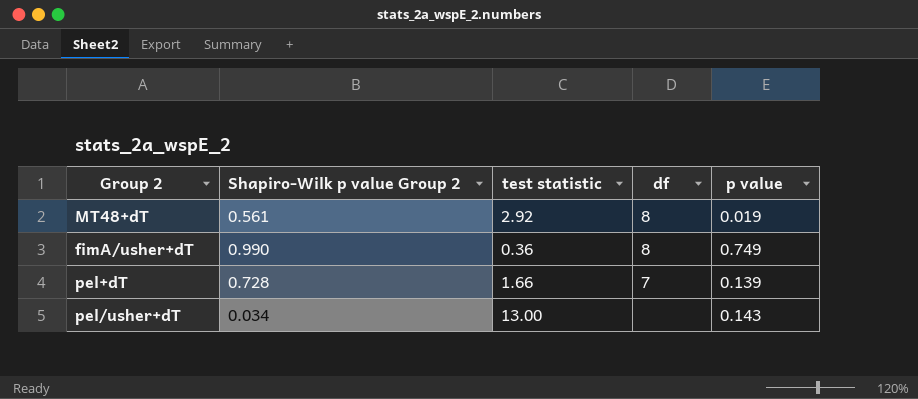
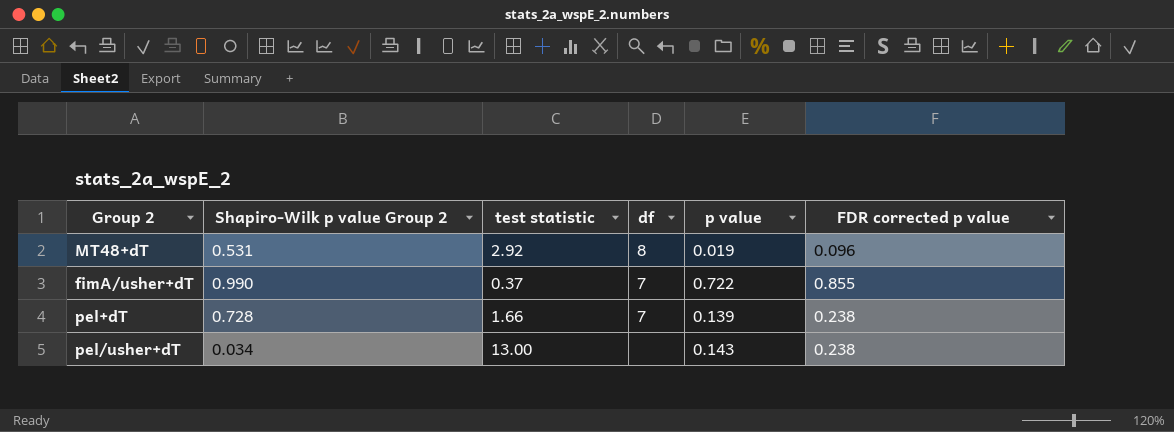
column FDR corrected p value | position: none -> 6
MT48+dT | Shapiro-Wilk p value Group 2: 0.561 -> 0.531
fimA/usher+dT | test statistic: 0.36 -> 0.37
fimA/usher+dT | df: 8 -> 7
fimA/usher+dT | p value: 0.749 -> 0.722

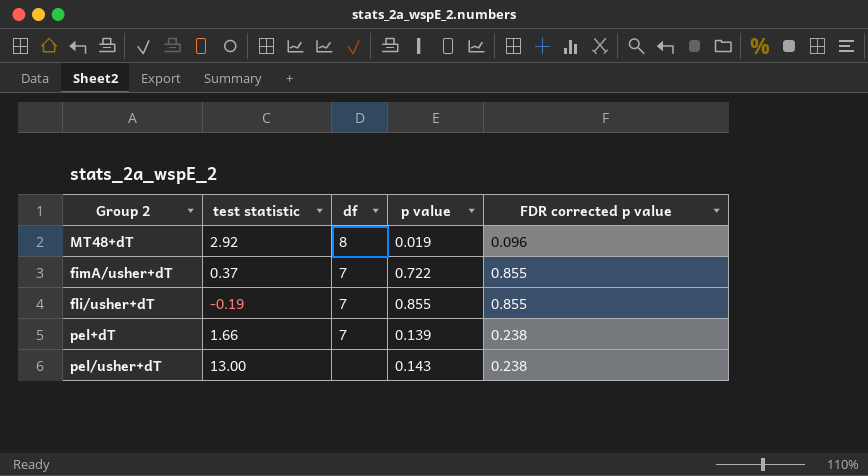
column Shapiro-Wilk p value Group 2 | position: 2 -> none
row fli/usher+dT: none -> -0.19 | 7 | 0.855 | 0.855

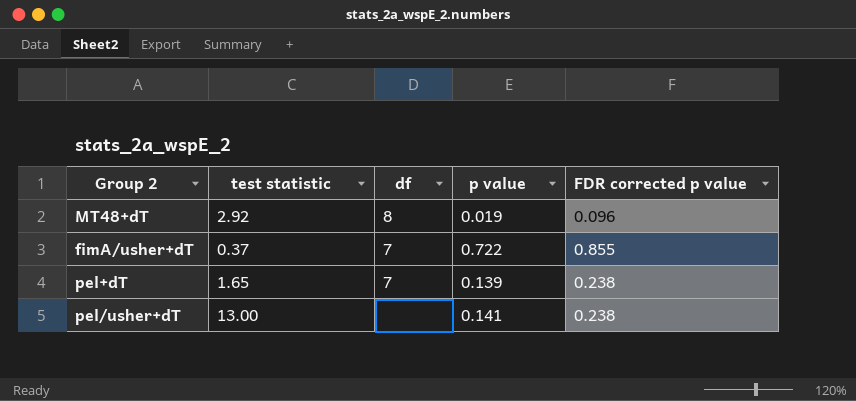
row fli/usher+dT: -0.19 | 7 | 0.855 | 0.855 -> none
pel+dT | test statistic: 1.66 -> 1.65
pel/usher+dT | p value: 0.143 -> 0.141

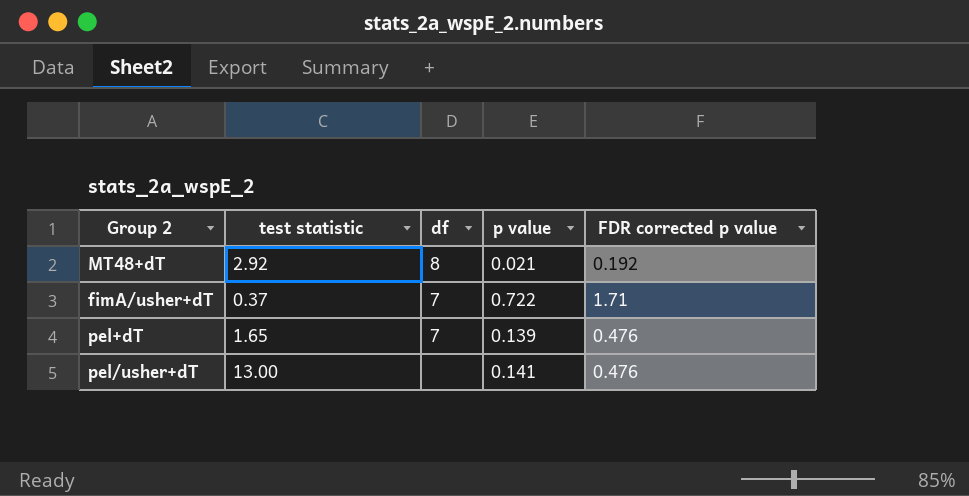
MT48+dT | p value: 0.019 -> 0.021
MT48+dT | FDR corrected p value: 0.096 -> 0.192
fimA/usher+dT | FDR corrected p value: 0.855 -> 1.71
pel+dT | FDR corrected p value: 0.238 -> 0.476
pel/usher+dT | FDR corrected p value: 0.238 -> 0.476

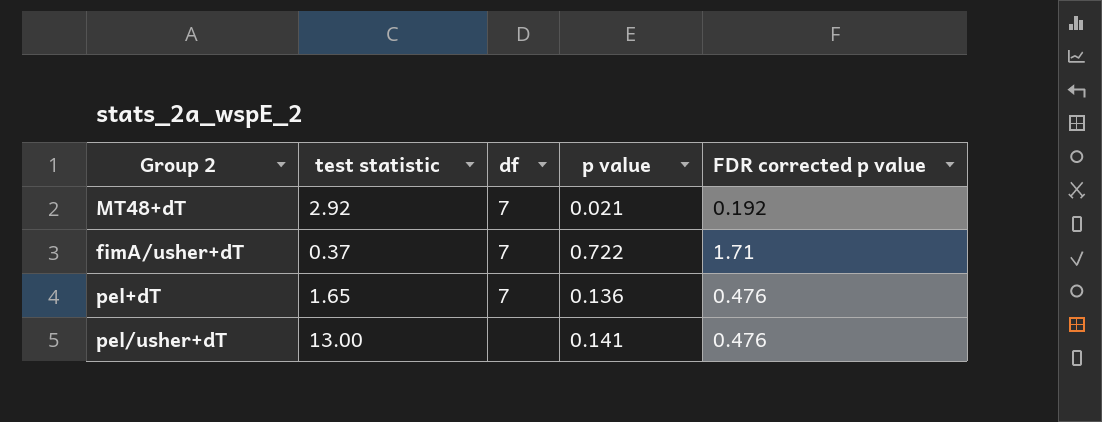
MT48+dT | df: 8 -> 7
pel+dT | p value: 0.139 -> 0.136

